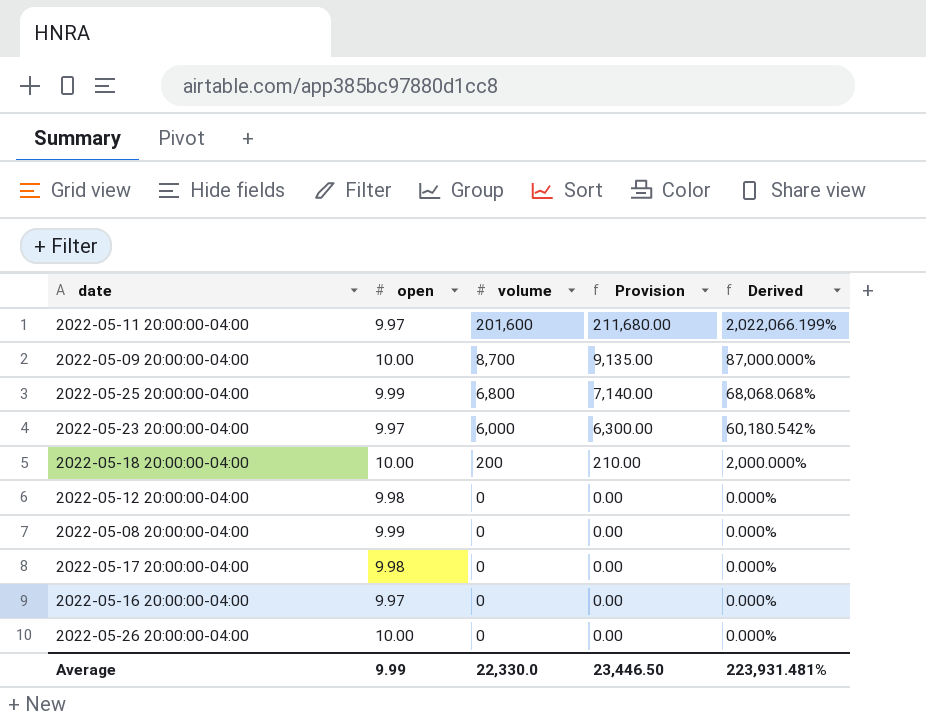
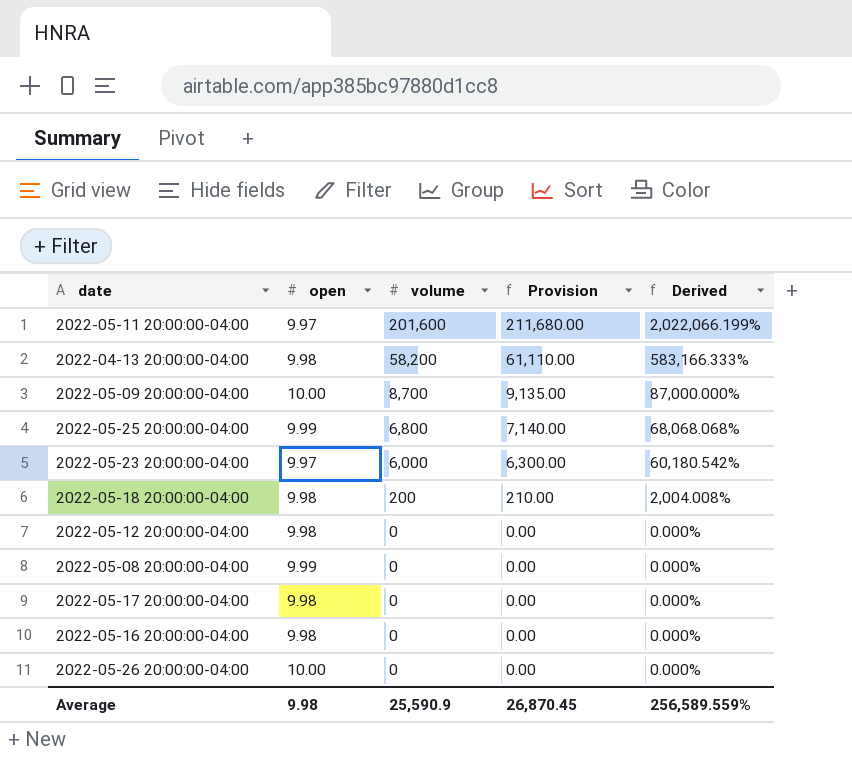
row 2022-04-13 20:00:00-04:00: none -> 9.98 | 58,200 | 61,110.00 | 583,166.333%
2022-05-18 20:00:00-04:00 | open: 10.00 -> 9.98
2022-05-18 20:00:00-04:00 | Derived: 2,000.000% -> 2,004.008%
2022-05-16 20:00:00-04:00 | open: 9.97 -> 9.98
Average | open: 9.99 -> 9.98
Average | volume: 22,330.0 -> 25,590.9
Average | Provision: 23,446.50 -> 26,870.45
Average | Derived: 223,931.481% -> 256,589.559%

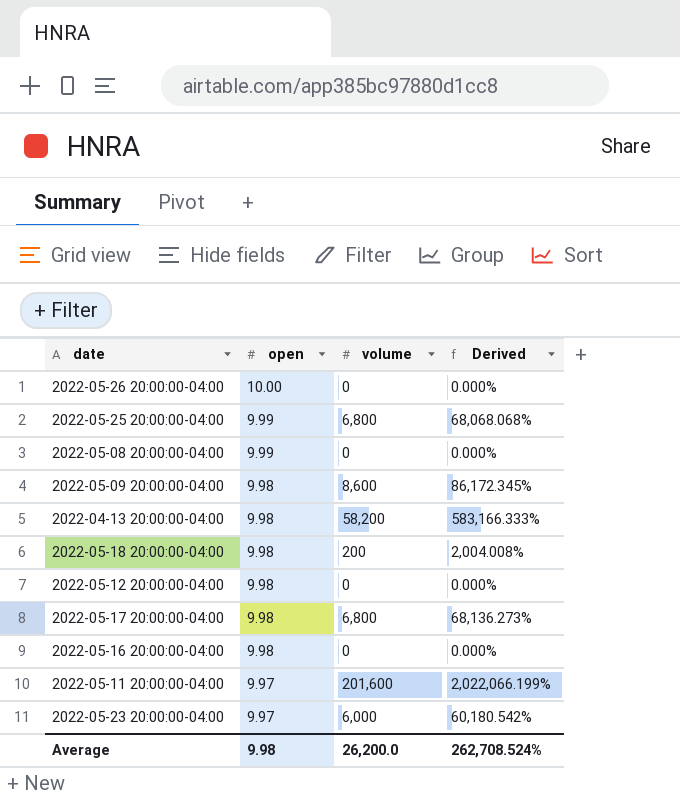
row order: volume descending -> open descending
column Provision | formula: [volume] * 1.05 -> none
2022-05-09 20:00:00-04:00 | open: 10.00 -> 9.98
2022-05-09 20:00:00-04:00 | volume: 8,700 -> 8,600
2022-05-09 20:00:00-04:00 | Derived: 87,000.000% -> 86,172.345%
2022-05-17 20:00:00-04:00 | volume: 0 -> 6,800
2022-05-17 20:00:00-04:00 | Derived: 0.000% -> 68,136.273%
Average | volume: 25,590.9 -> 26,200.0
Average | Derived: 256,589.559% -> 262,708.524%

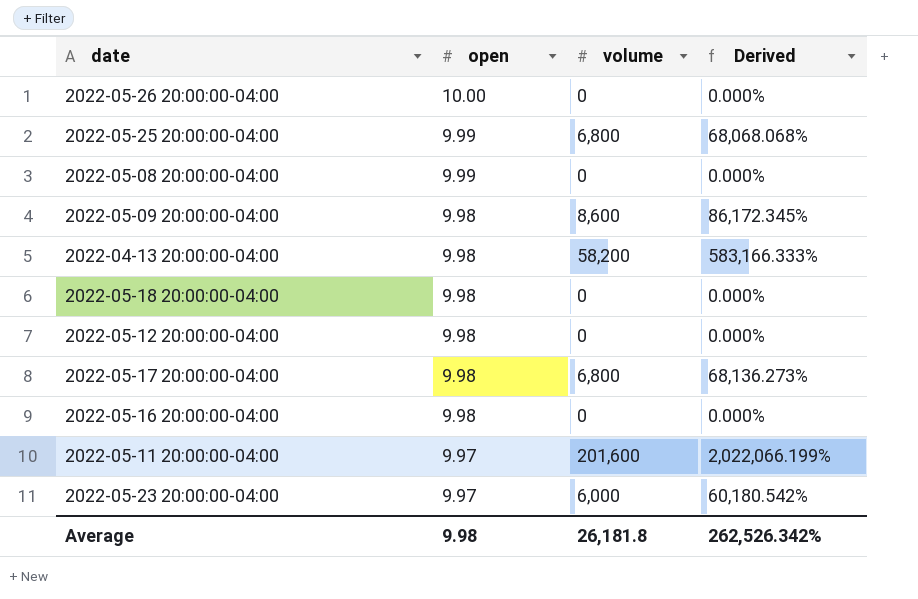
2022-05-18 20:00:00-04:00 | volume: 200 -> 0
2022-05-18 20:00:00-04:00 | Derived: 2,004.008% -> 0.000%
Average | volume: 26,200.0 -> 26,181.8
Average | Derived: 262,708.524% -> 262,526.342%

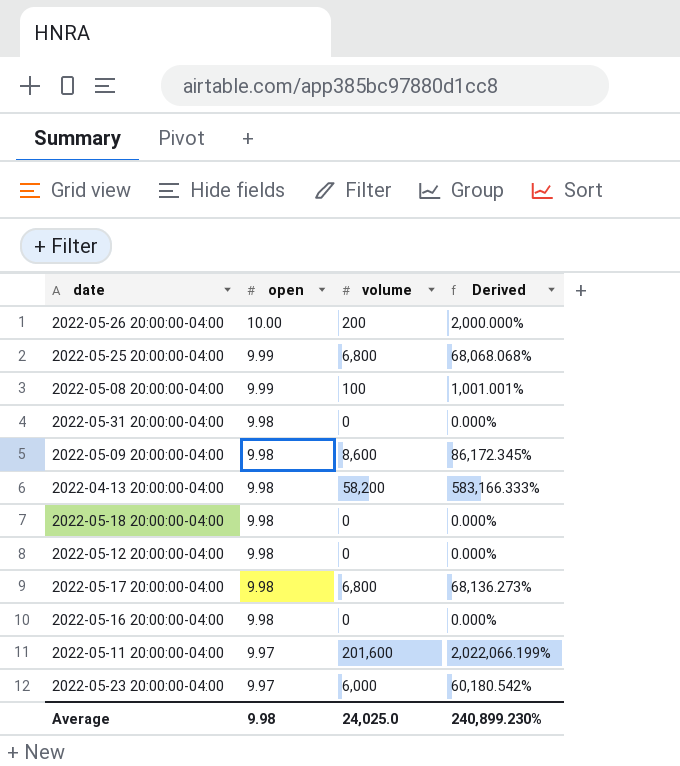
2022-05-26 20:00:00-04:00 | volume: 0 -> 200
2022-05-26 20:00:00-04:00 | Derived: 0.000% -> 2,000.000%
2022-05-08 20:00:00-04:00 | volume: 0 -> 100
2022-05-08 20:00:00-04:00 | Derived: 0.000% -> 1,001.001%
row 2022-05-31 20:00:00-04:00: none -> 9.98 | 0 | 0.000%
Average | volume: 26,181.8 -> 24,025.0
Average | Derived: 262,526.342% -> 240,899.230%

